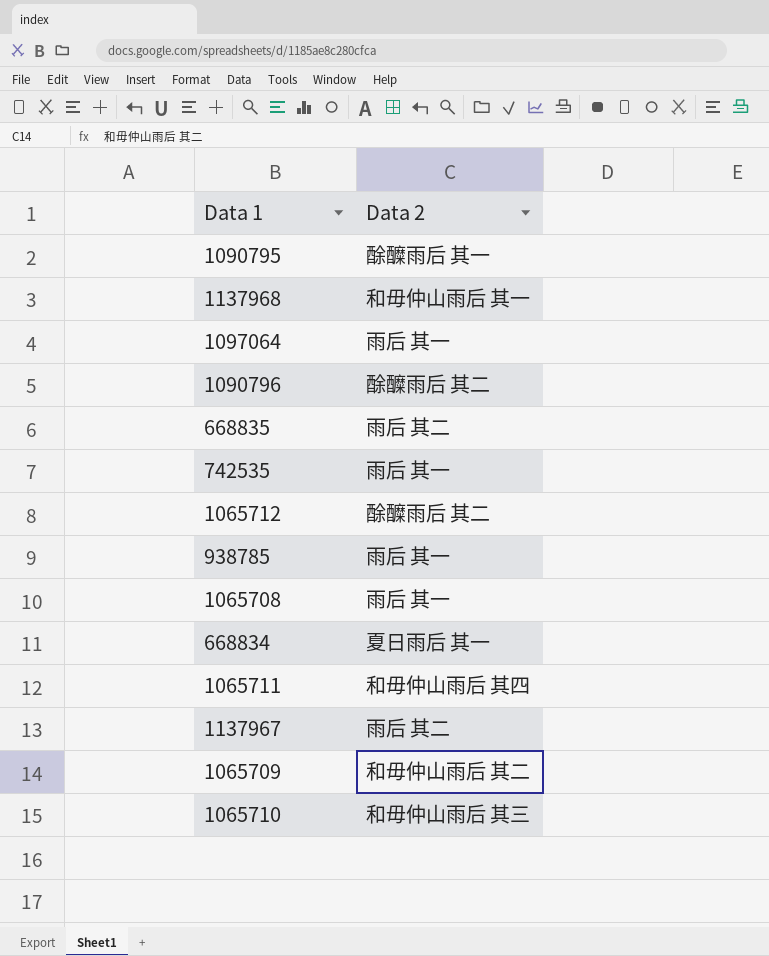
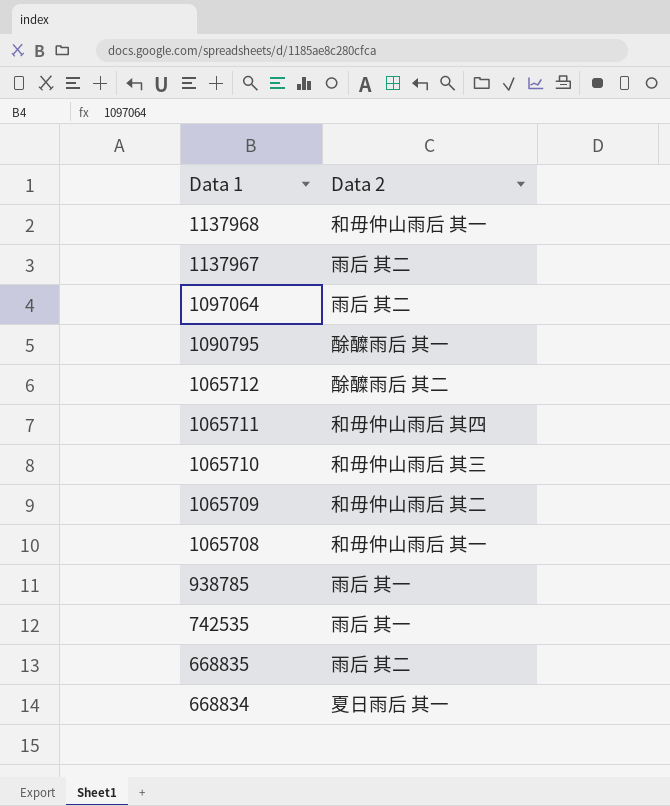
row order: none -> Data 1 descending
row 1090796: 酴醾雨后 其二 -> none
1097064 | Data 2: 雨后 其一 -> 雨后 其二
1065708 | Data 2: 雨后 其一 -> 和毋仲山雨后 其一

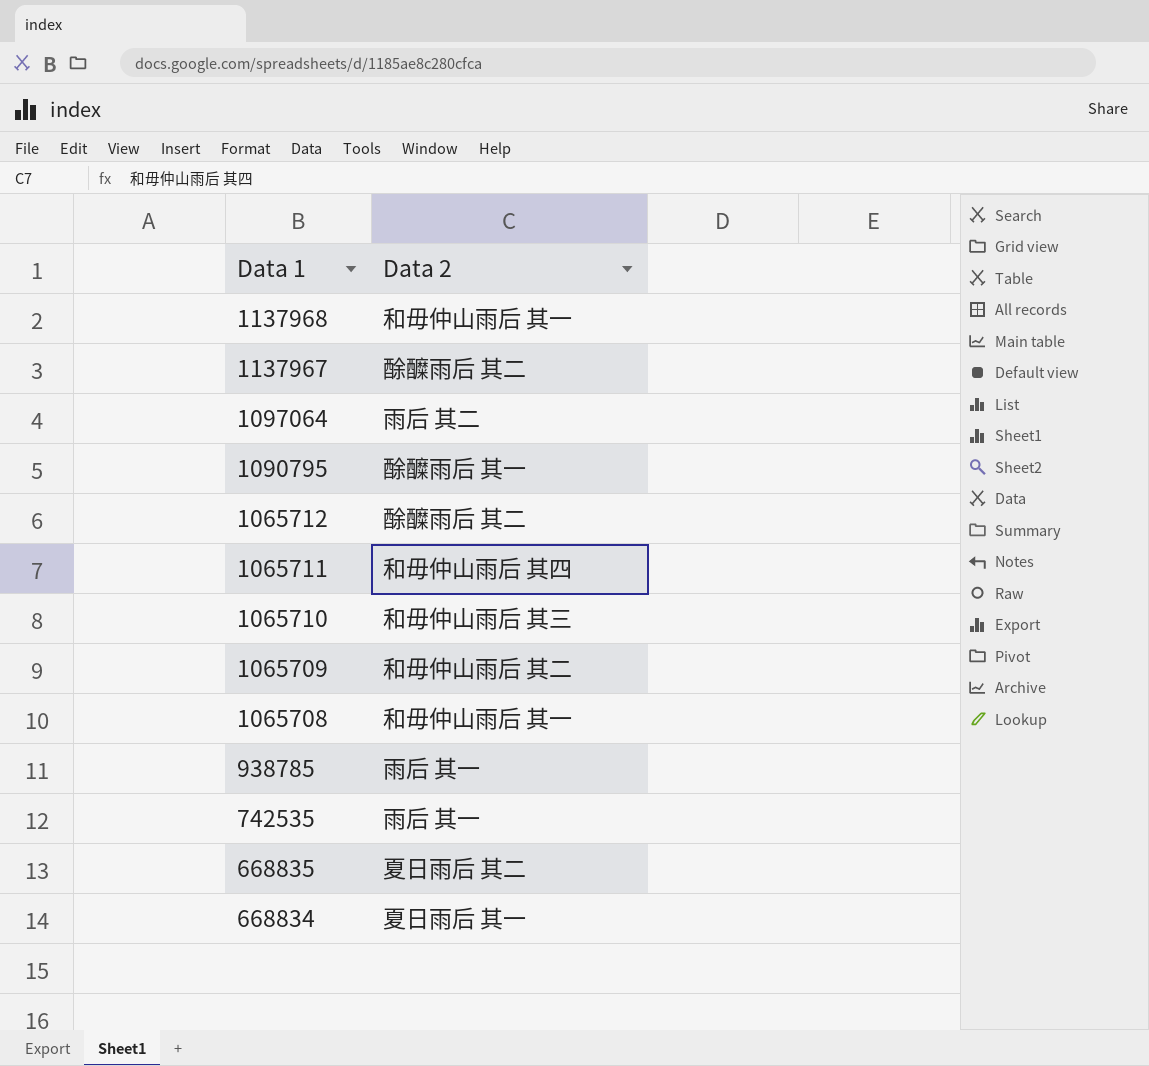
1137967 | Data 2: 雨后 其二 -> 酴醾雨后 其二
668835 | Data 2: 雨后 其二 -> 夏日雨后 其二

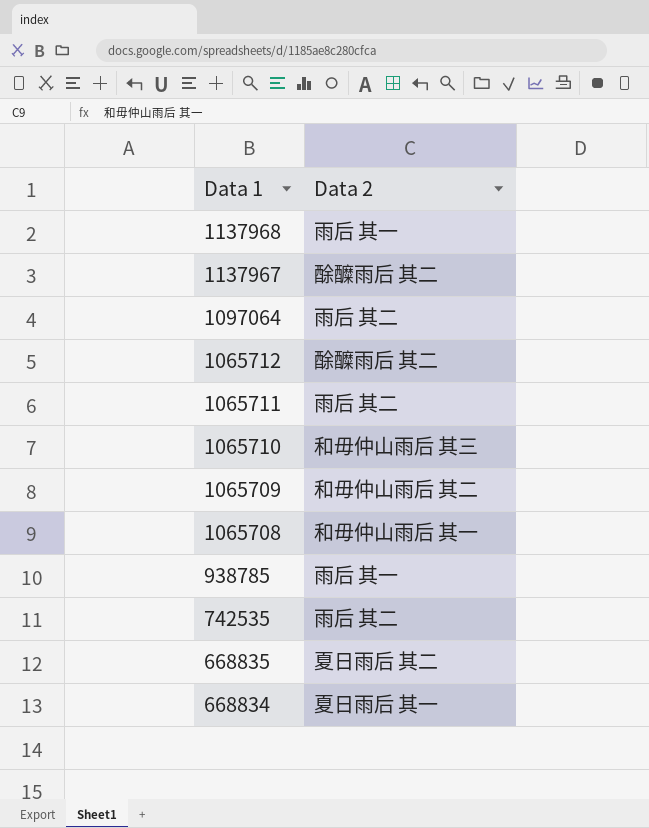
row 1090795: 酴醾雨后 其一 -> none
1137968 | Data 2: 和毋仲山雨后 其一 -> 雨后 其一
1065711 | Data 2: 和毋仲山雨后 其四 -> 雨后 其二
742535 | Data 2: 雨后 其一 -> 雨后 其二

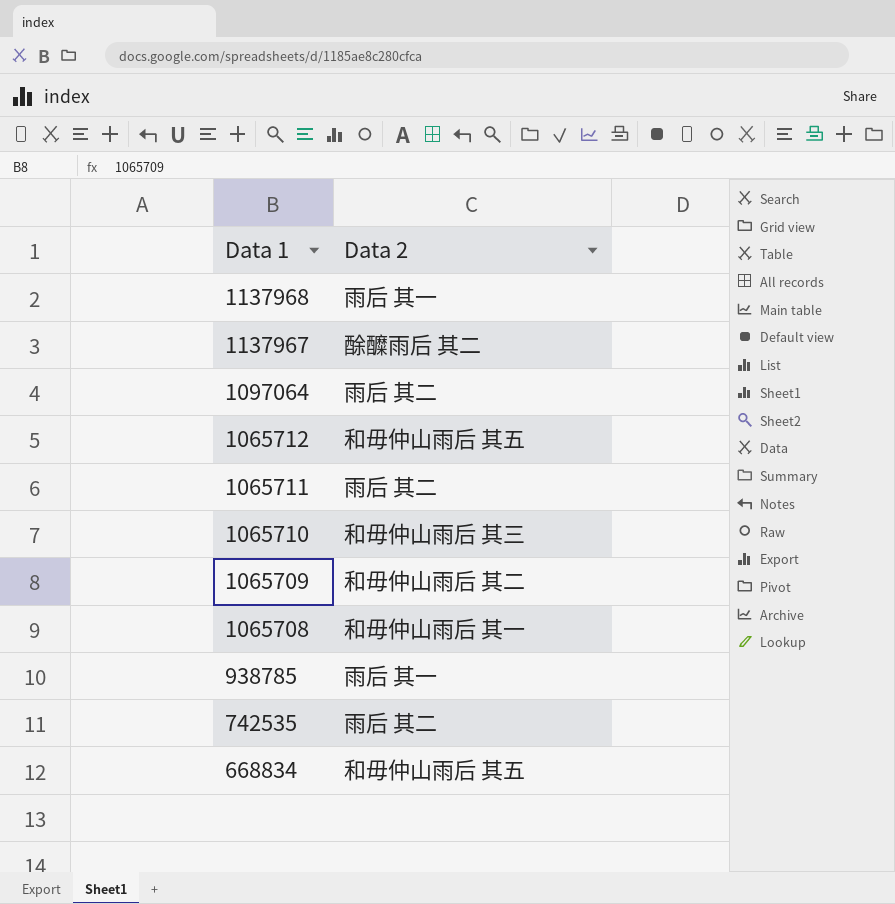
row 668835: 夏日雨后 其二 -> none
1065712 | Data 2: 酴醾雨后 其二 -> 和毋仲山雨后 其五
668834 | Data 2: 夏日雨后 其一 -> 和毋仲山雨后 其五

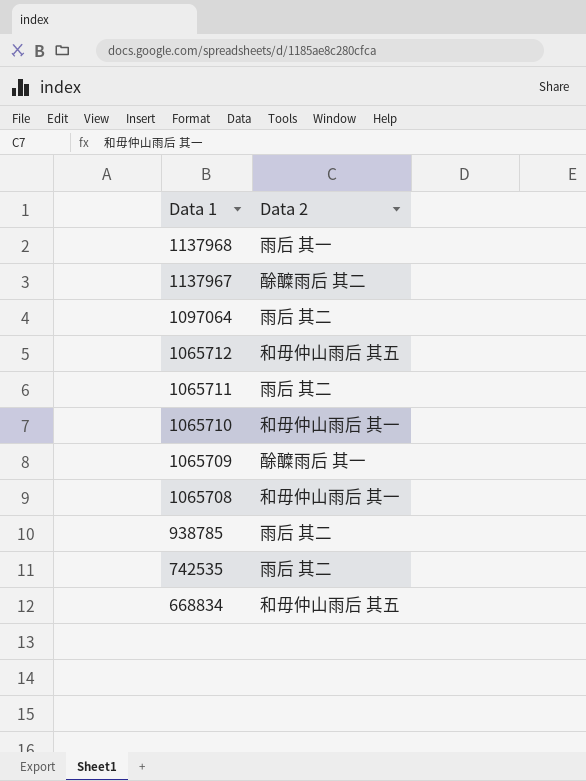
1065710 | Data 2: 和毋仲山雨后 其三 -> 和毋仲山雨后 其一
1065709 | Data 2: 和毋仲山雨后 其二 -> 酴醾雨后 其一
938785 | Data 2: 雨后 其一 -> 雨后 其二

